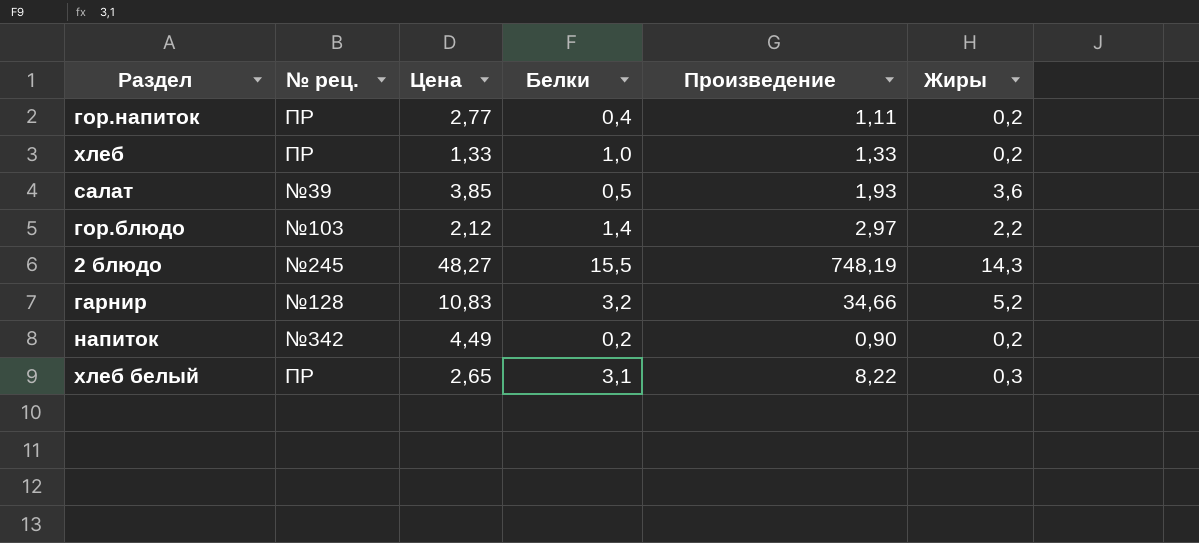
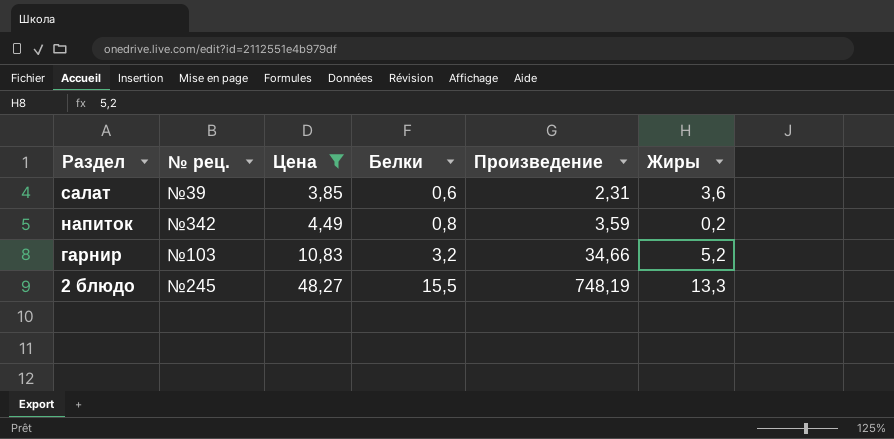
filter: none -> Цена >= 3,85
row order: none -> Раздел descending
салат | Белки: 0,5 -> 0,6
салат | Произведение: 1,93 -> 2,31
напиток | Белки: 0,2 -> 0,8
напиток | Произведение: 0,90 -> 3,59
гарнир | № рец.: №128 -> №103
2 блюдо | Жиры: 14,3 -> 13,3

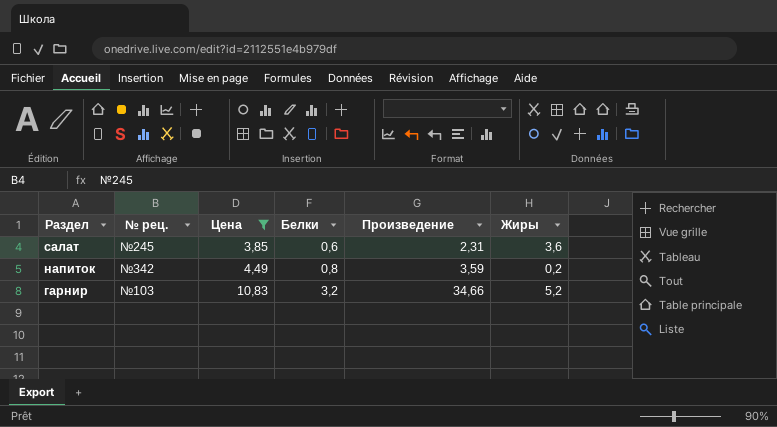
row 2 блюдо: №245 | 48,27 | 15,5 | 748,19 | 13,3 -> none
салат | № рец.: №39 -> №245

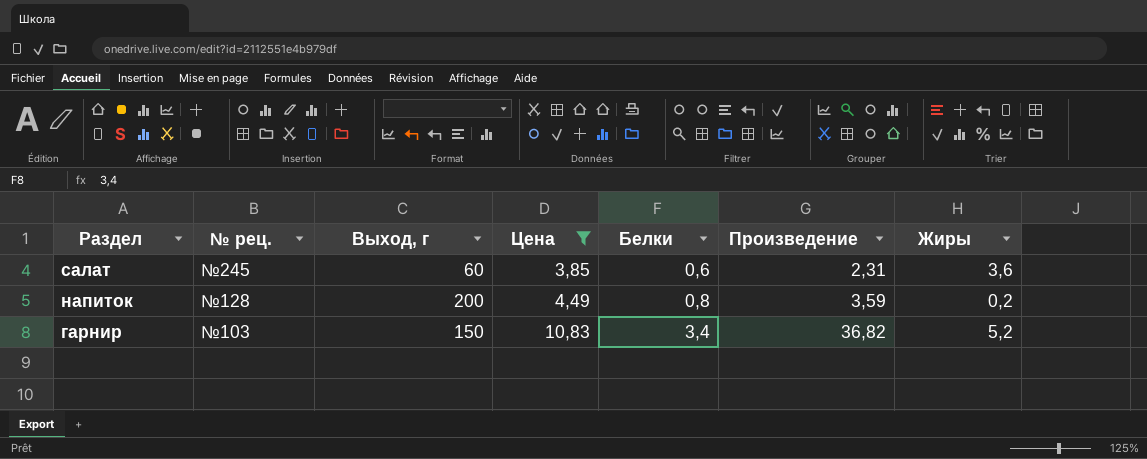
column Выход, г | position: none -> 3
напиток | № рец.: №342 -> №128
гарнир | Белки: 3,2 -> 3,4
гарнир | Произведение: 34,66 -> 36,82

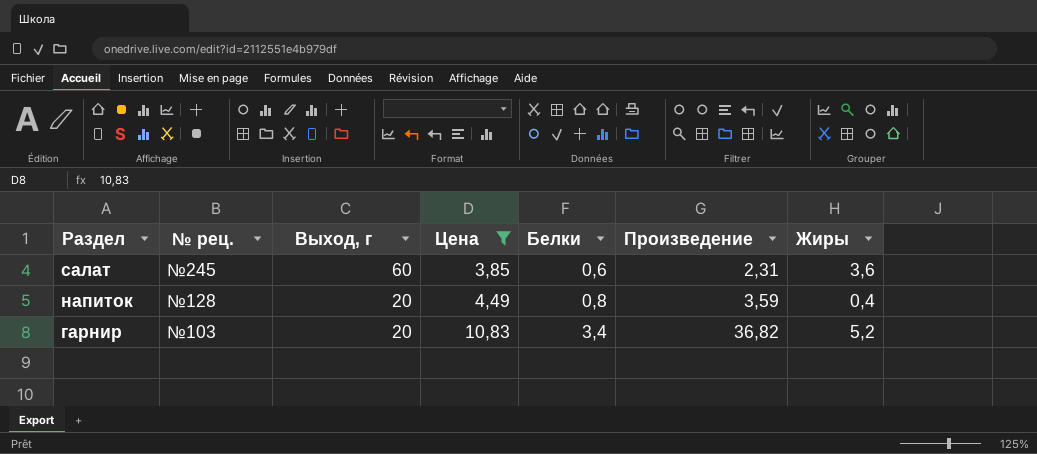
напиток | Выход, г: 200 -> 20
напиток | Жиры: 0,2 -> 0,4
гарнир | Выход, г: 150 -> 20

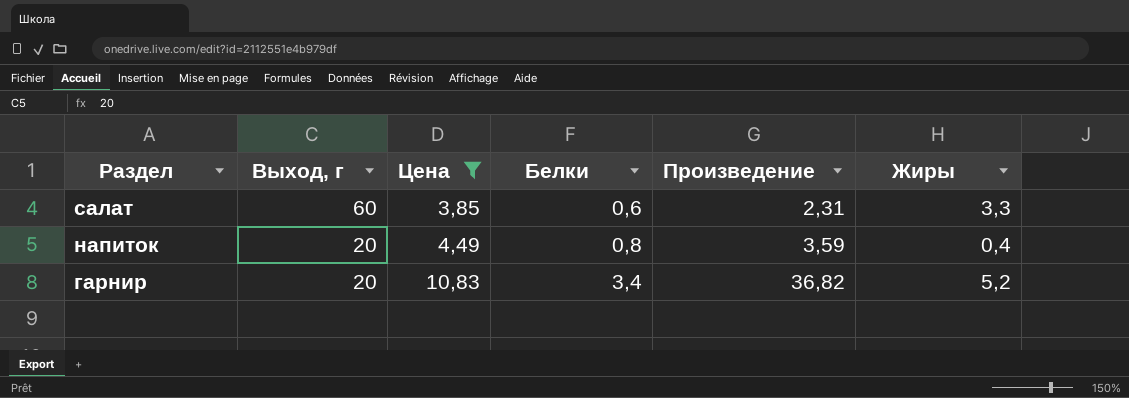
column № рец. | position: 2 -> none
салат | Жиры: 3,6 -> 3,3

